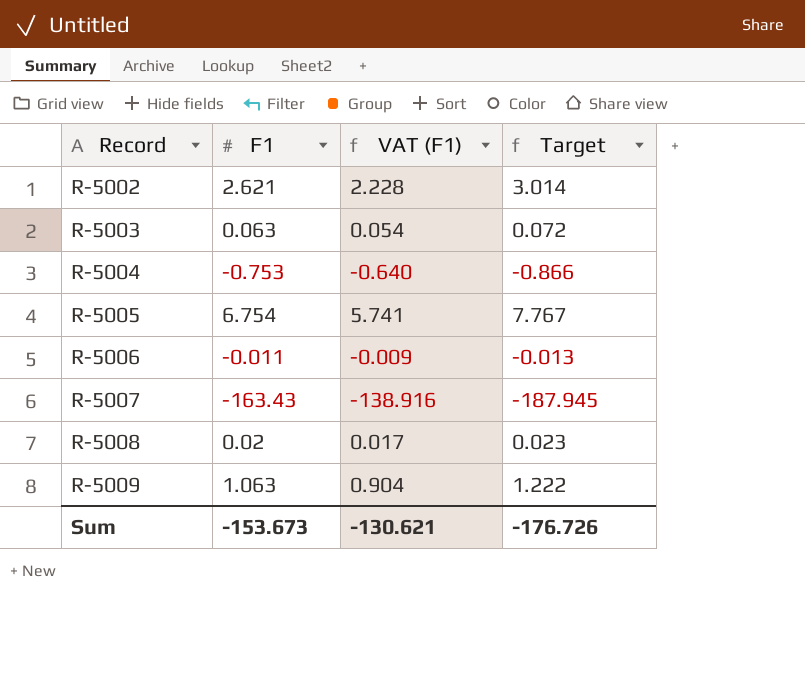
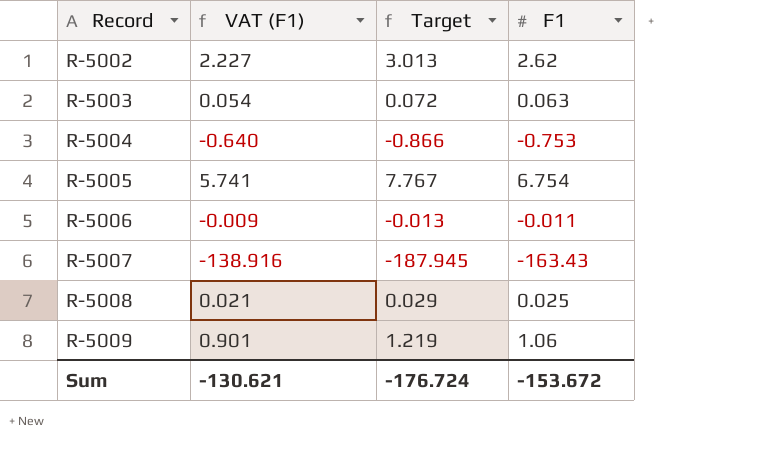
column F1 | position: 2 -> 4
R-5002 | VAT (F1): 2.228 -> 2.227
R-5002 | Target: 3.014 -> 3.013
R-5002 | F1: 2.621 -> 2.62
R-5008 | VAT (F1): 0.017 -> 0.021
R-5008 | Target: 0.023 -> 0.029
R-5008 | F1: 0.02 -> 0.025
R-5009 | VAT (F1): 0.904 -> 0.901
R-5009 | Target: 1.222 -> 1.219
R-5009 | F1: 1.063 -> 1.06
Sum | Target: -176.726 -> -176.724
Sum | F1: -153.673 -> -153.672

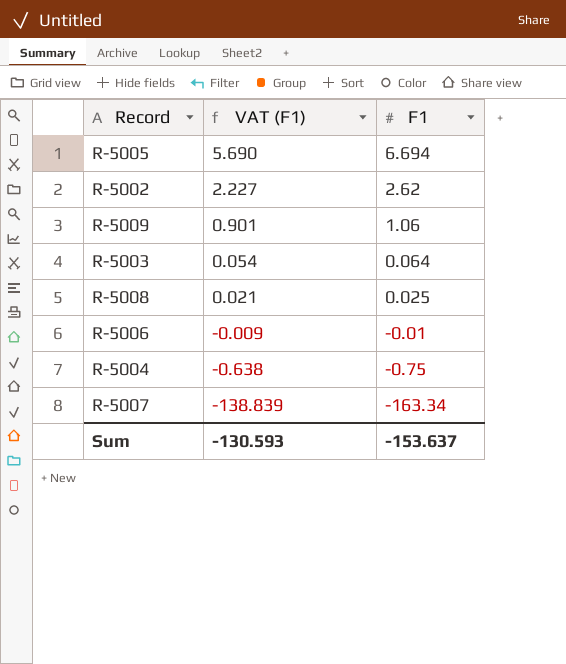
row order: Record ascending -> VAT (F1) descending
column Target | formula: [F1] * 1.15 -> none
R-5005 | VAT (F1): 5.741 -> 5.690
R-5005 | F1: 6.754 -> 6.694
R-5003 | F1: 0.063 -> 0.064
R-5006 | F1: -0.011 -> -0.01
R-5004 | VAT (F1): -0.640 -> -0.638
R-5004 | F1: -0.753 -> -0.75
R-5007 | VAT (F1): -138.916 -> -138.839
R-5007 | F1: -163.43 -> -163.34
Sum | VAT (F1): -130.621 -> -130.593
Sum | F1: -153.672 -> -153.637

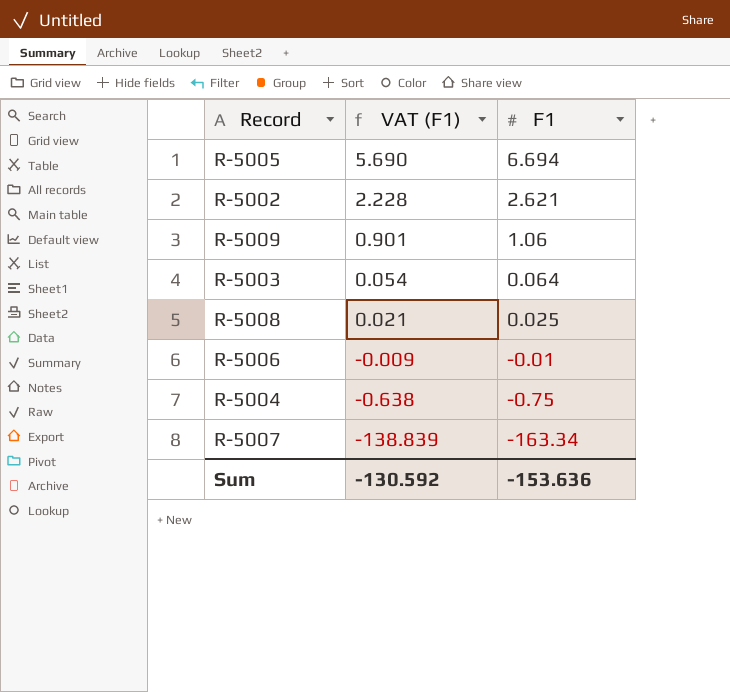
R-5002 | VAT (F1): 2.227 -> 2.228
R-5002 | F1: 2.62 -> 2.621
Sum | VAT (F1): -130.593 -> -130.592
Sum | F1: -153.637 -> -153.636

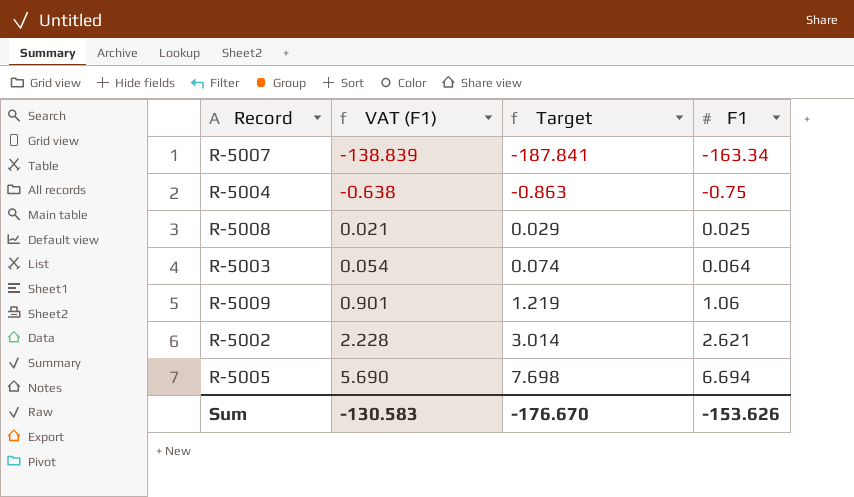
row order: VAT (F1) descending -> VAT (F1) ascending
column Target | formula: none -> [F1] * 1.15
row R-5006: -0.009 | -0.01 -> none
Sum | VAT (F1): -130.592 -> -130.583
Sum | F1: -153.636 -> -153.626

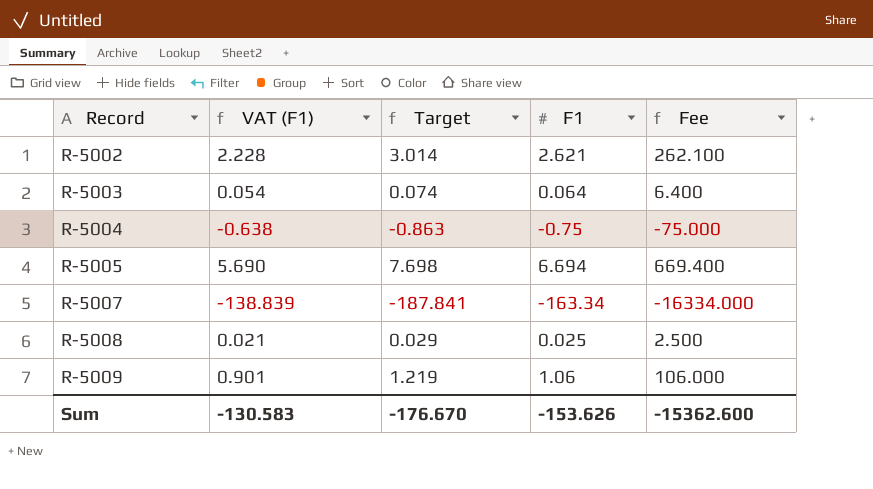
row order: VAT (F1) ascending -> Record ascending
column Fee | formula: none -> [F1] * 100

